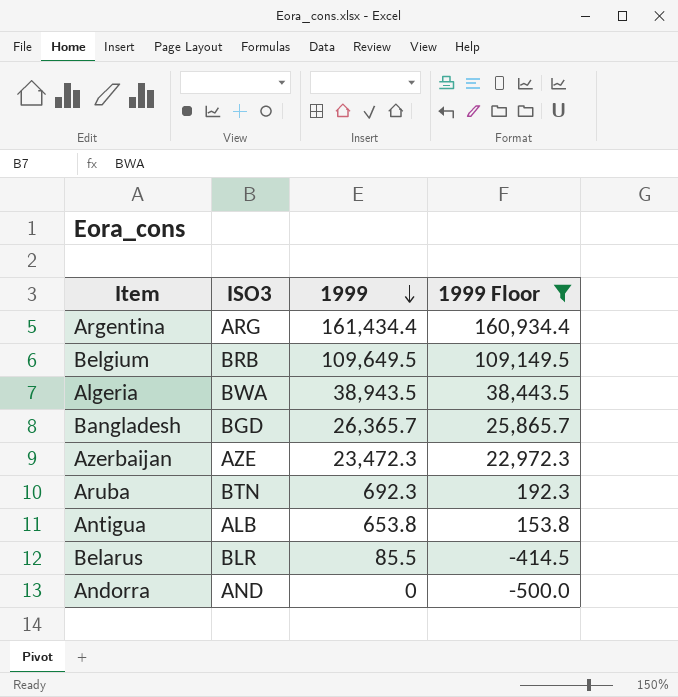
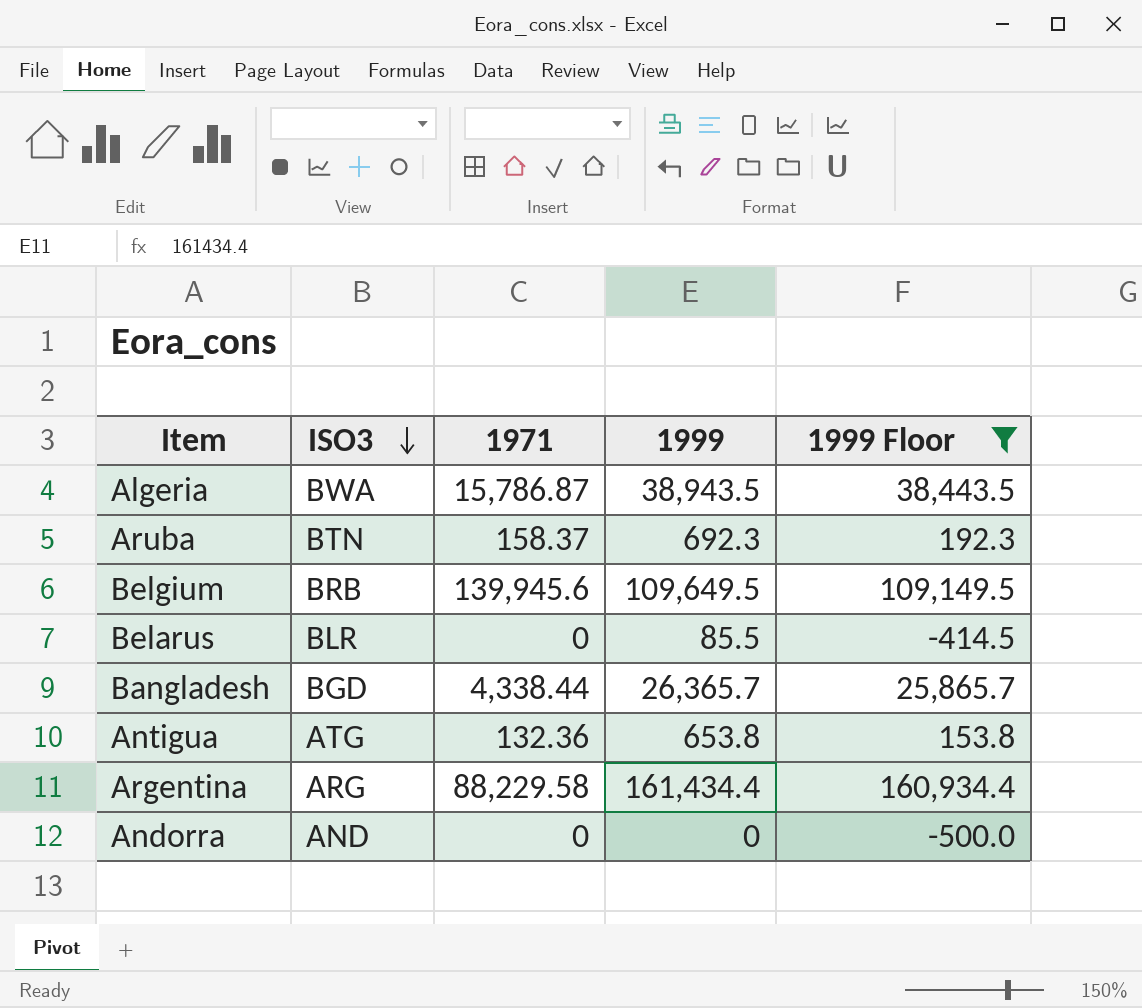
row order: 1999 descending -> ISO3 descending
column 1971 | position: none -> 3
row Azerbaijan: AZE | 23,472.3 | 22,972.3 -> none
Antigua | ISO3: ALB -> ATG

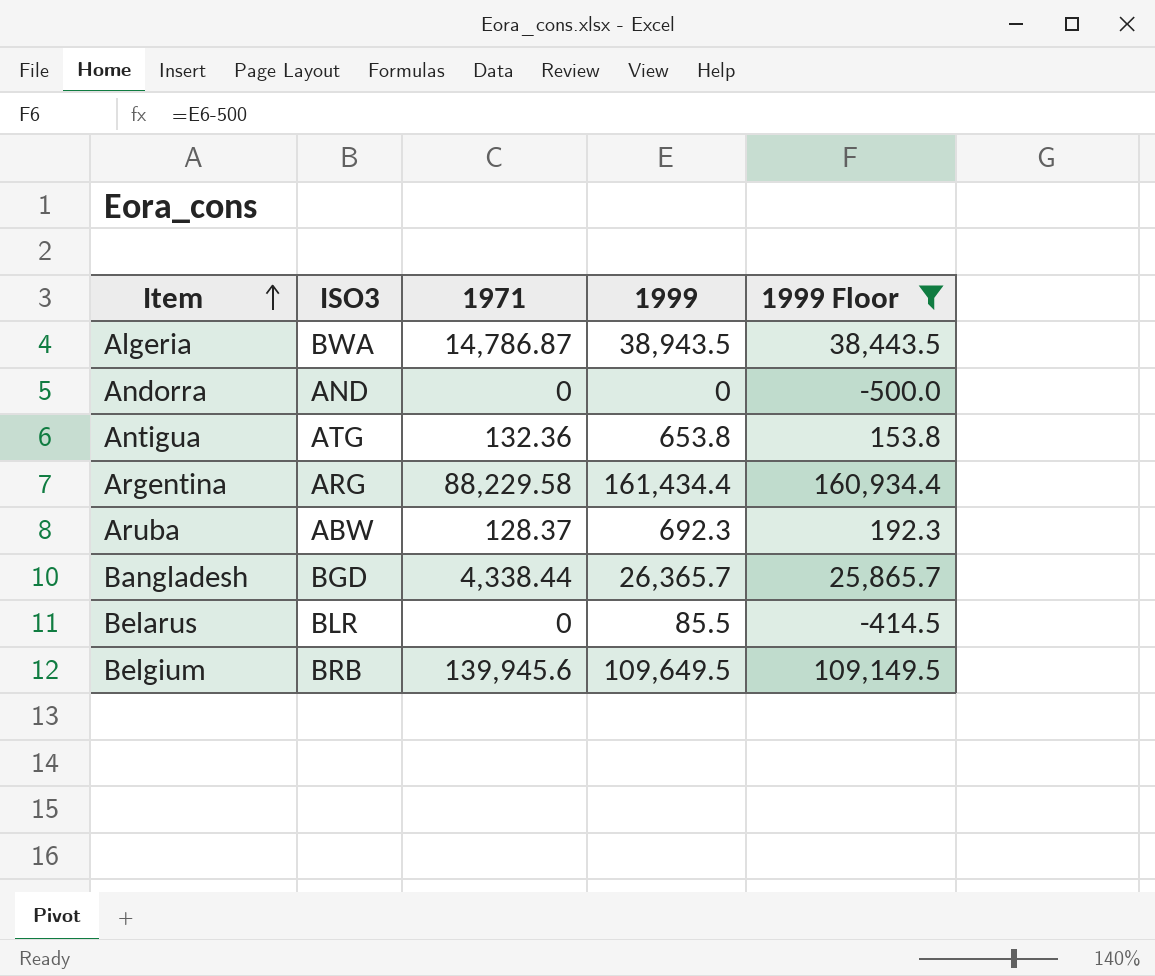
row order: ISO3 descending -> Item ascending
Algeria | 1971: 15,786.87 -> 14,786.87
Aruba | ISO3: BTN -> ABW
Aruba | 1971: 158.37 -> 128.37

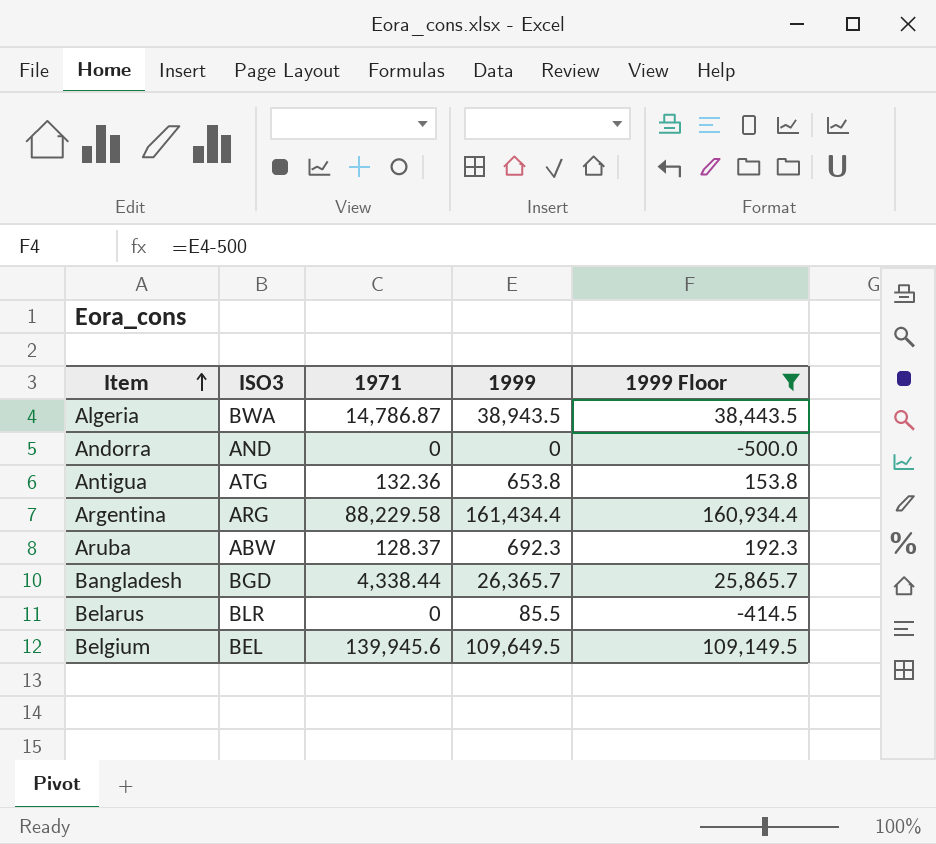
Belgium | ISO3: BRB -> BEL

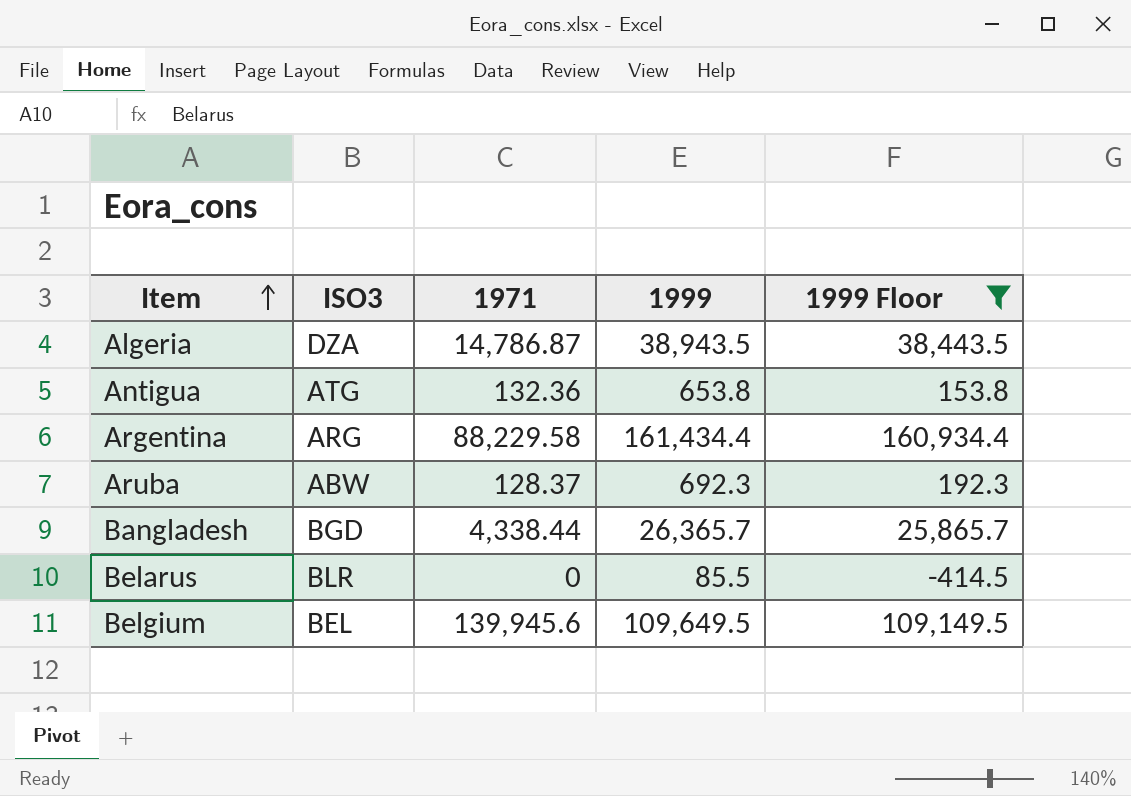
row Andorra: AND | 0 | 0 | -500.0 -> none
Algeria | ISO3: BWA -> DZA

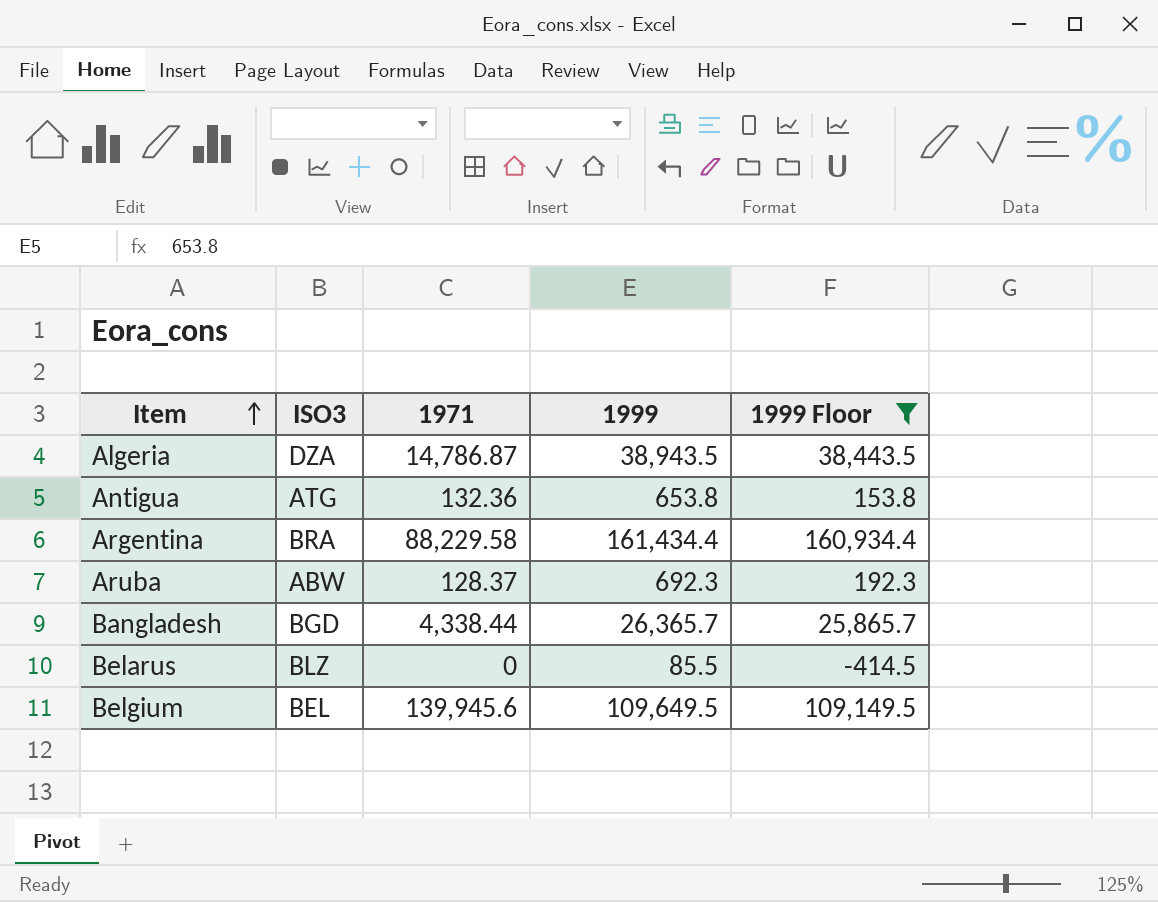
Argentina | ISO3: ARG -> BRA
Belarus | ISO3: BLR -> BLZ

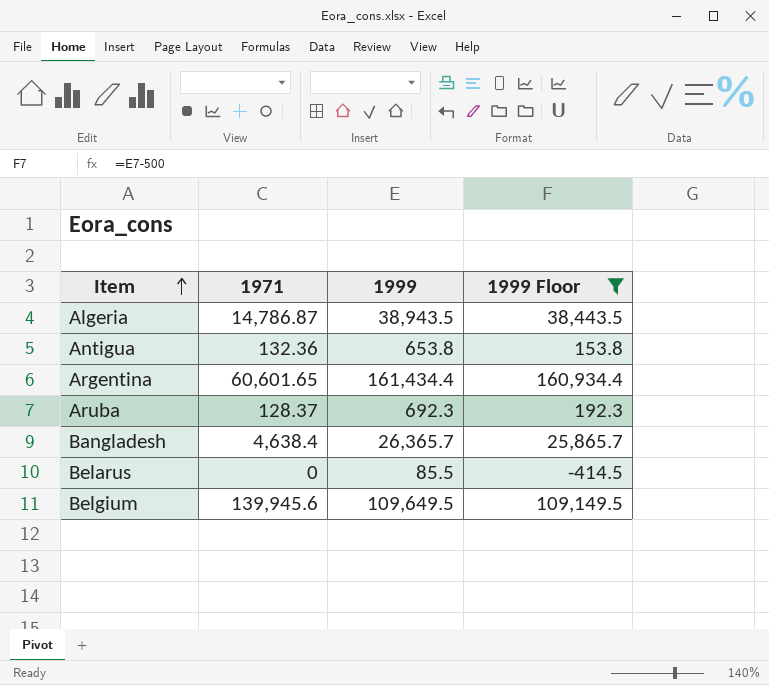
column ISO3 | position: 2 -> none
Argentina | 1971: 88,229.58 -> 60,601.65
Bangladesh | 1971: 4,338.44 -> 4,638.4

